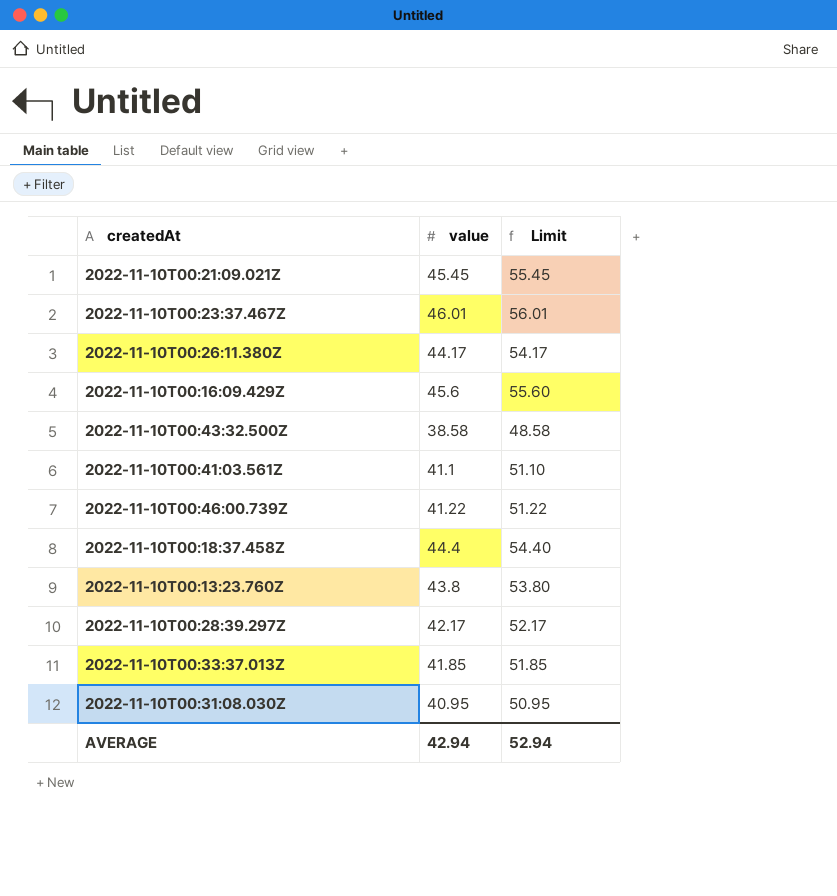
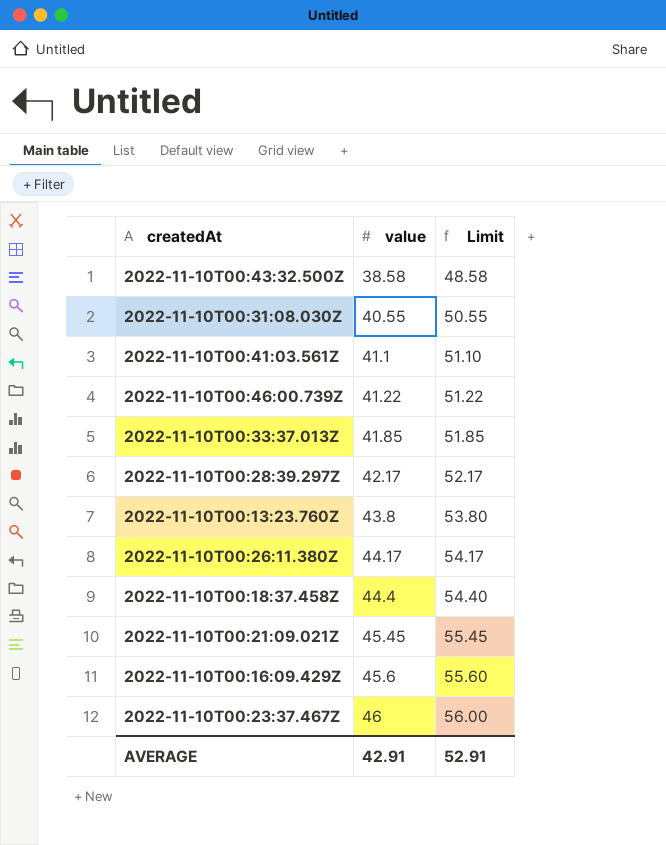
row order: none -> value ascending
2022-11-10T00:31:08.030Z | value: 40.95 -> 40.55
2022-11-10T00:31:08.030Z | Limit: 50.95 -> 50.55
2022-11-10T00:23:37.467Z | value: 46.01 -> 46
2022-11-10T00:23:37.467Z | Limit: 56.01 -> 56.00
AVERAGE | value: 42.94 -> 42.91
AVERAGE | Limit: 52.94 -> 52.91

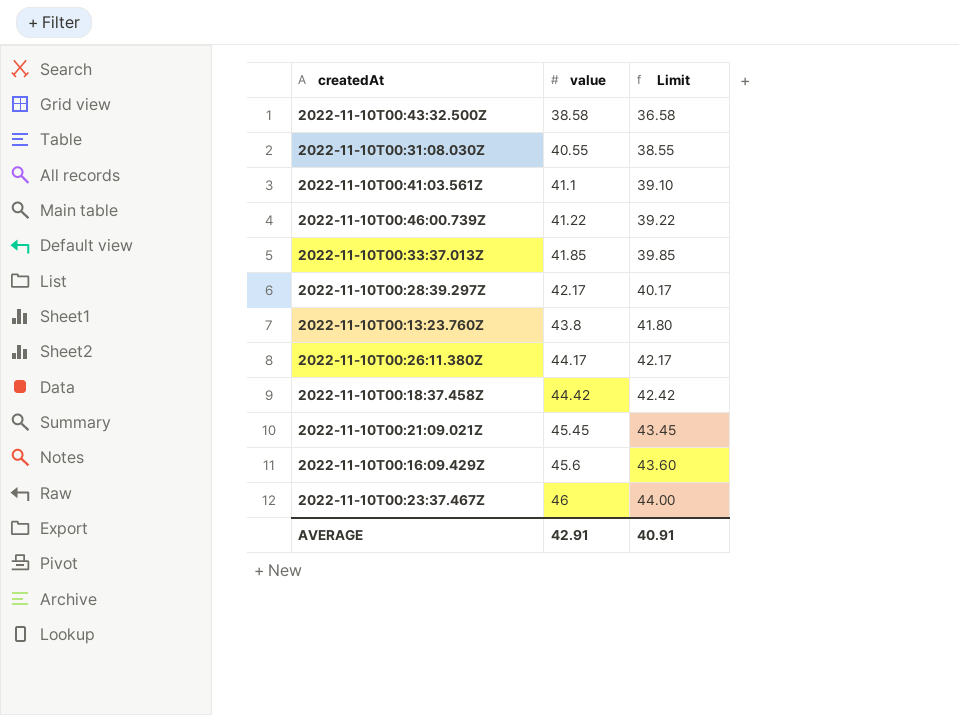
column Limit | formula: [value] + 10 -> [value] - 2
2022-11-10T00:18:37.458Z | value: 44.4 -> 44.42
AVERAGE | Limit: 52.91 -> 40.91

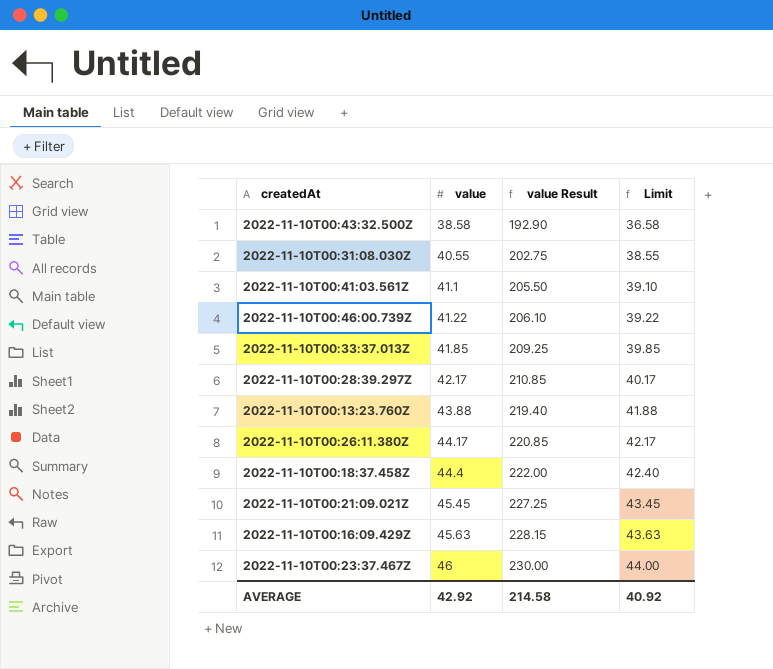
column value Result | formula: none -> [value] * 5
2022-11-10T00:13:23.760Z | value: 43.8 -> 43.88
2022-11-10T00:13:23.760Z | Limit: 41.80 -> 41.88
2022-11-10T00:18:37.458Z | value: 44.42 -> 44.4
2022-11-10T00:18:37.458Z | Limit: 42.42 -> 42.40
2022-11-10T00:16:09.429Z | value: 45.6 -> 45.63
2022-11-10T00:16:09.429Z | Limit: 43.60 -> 43.63
AVERAGE | value: 42.91 -> 42.92
AVERAGE | Limit: 40.91 -> 40.92

